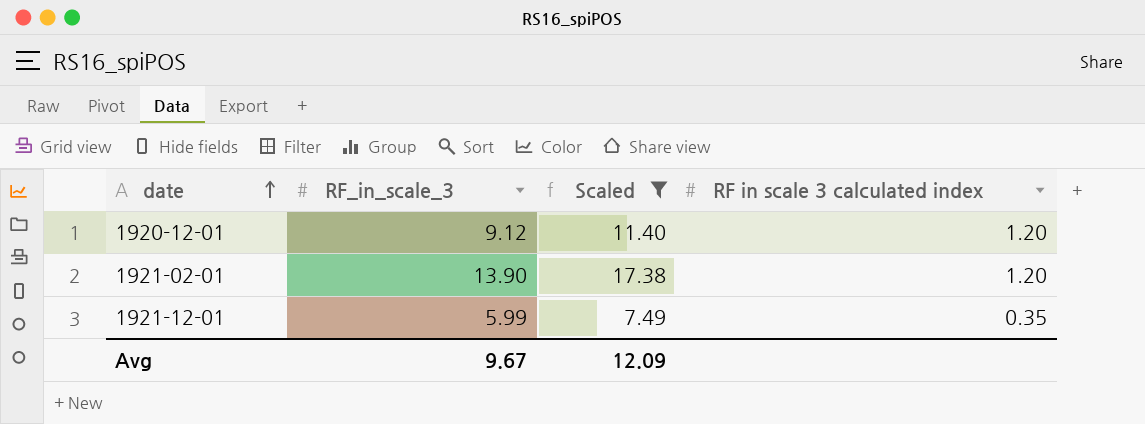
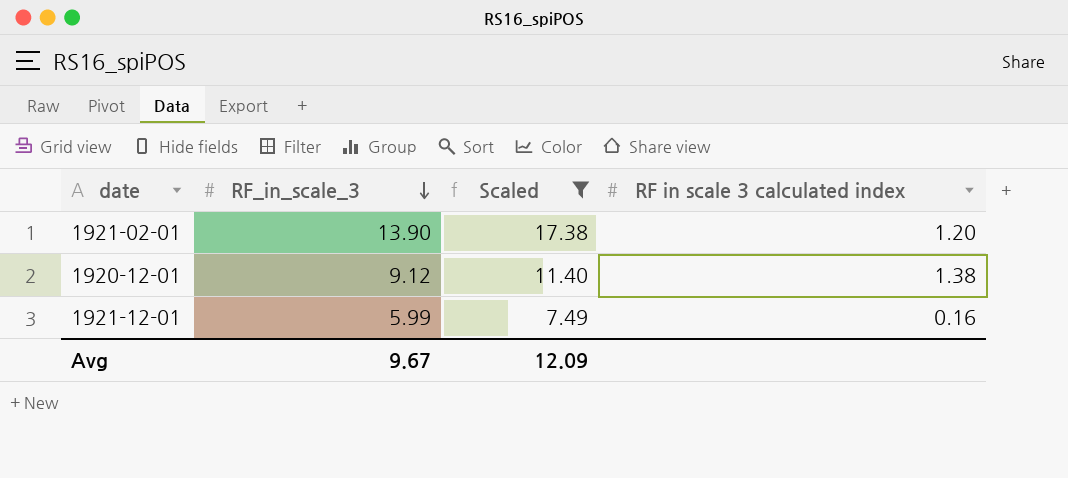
row order: date ascending -> RF_in_scale_3 descending
1920-12-01 | RF in scale 3 calculated index: 1.20 -> 1.38
1921-12-01 | RF in scale 3 calculated index: 0.35 -> 0.16

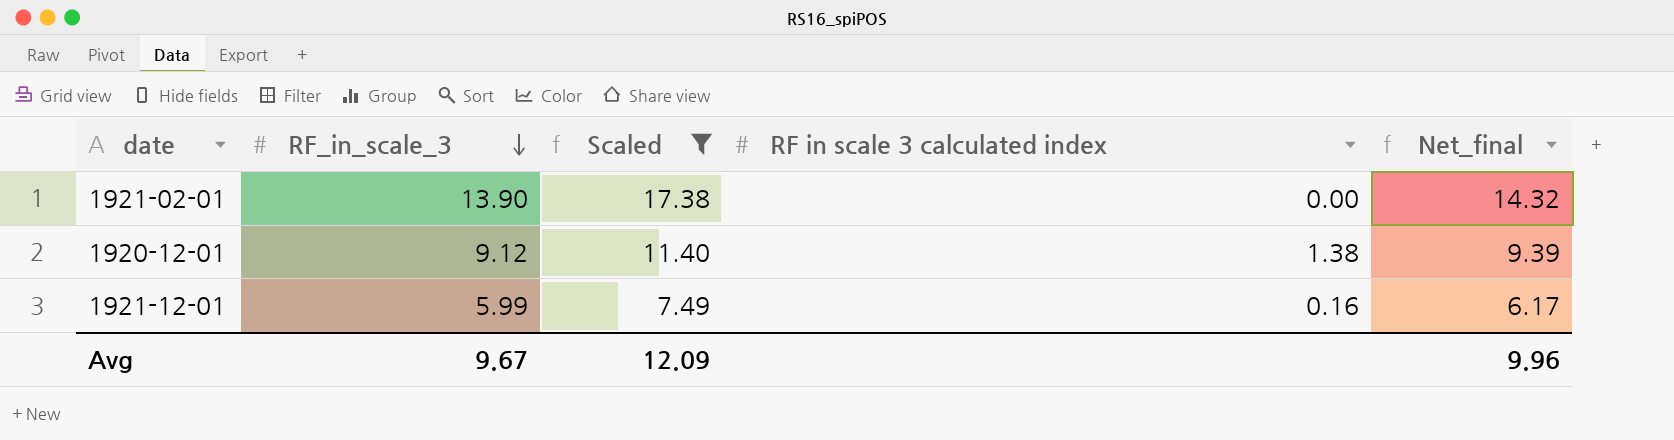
column Net_final | formula: none -> [RF_in_scale_3] * 1.03
1921-02-01 | RF in scale 3 calculated index: 1.20 -> 0.00

